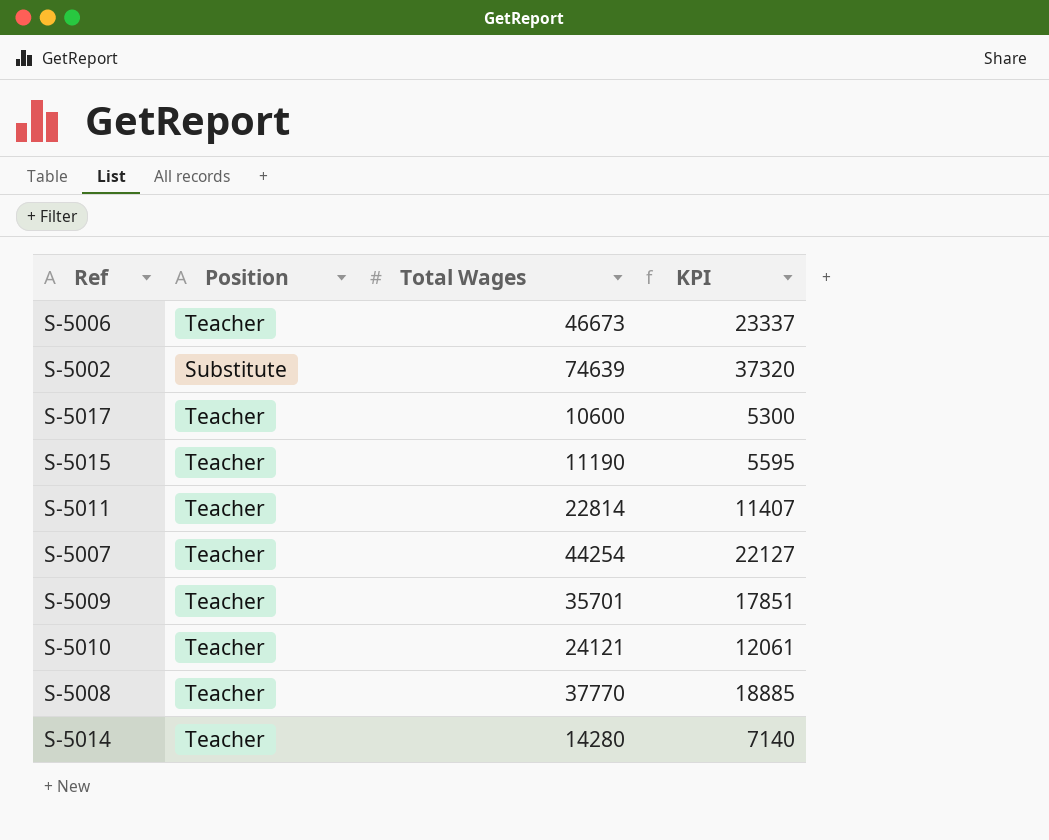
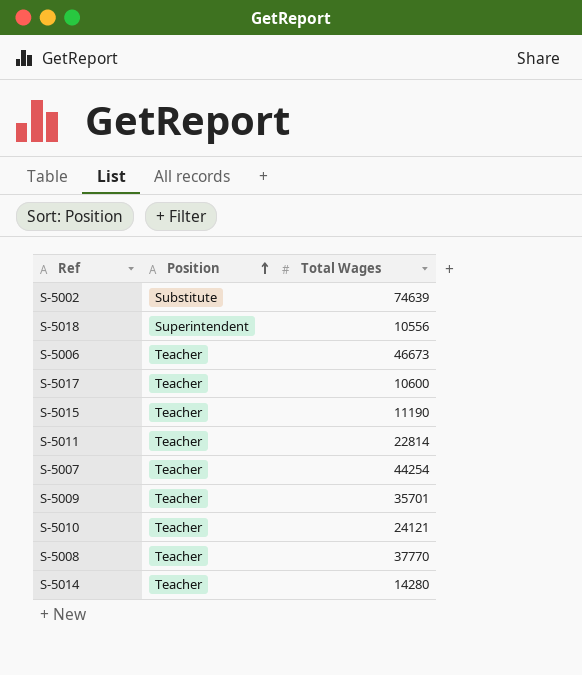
row order: none -> Position ascending
column KPI | formula: [Total Wages] * 0.5 -> none
row S-5018: none -> Superintendent | 10556

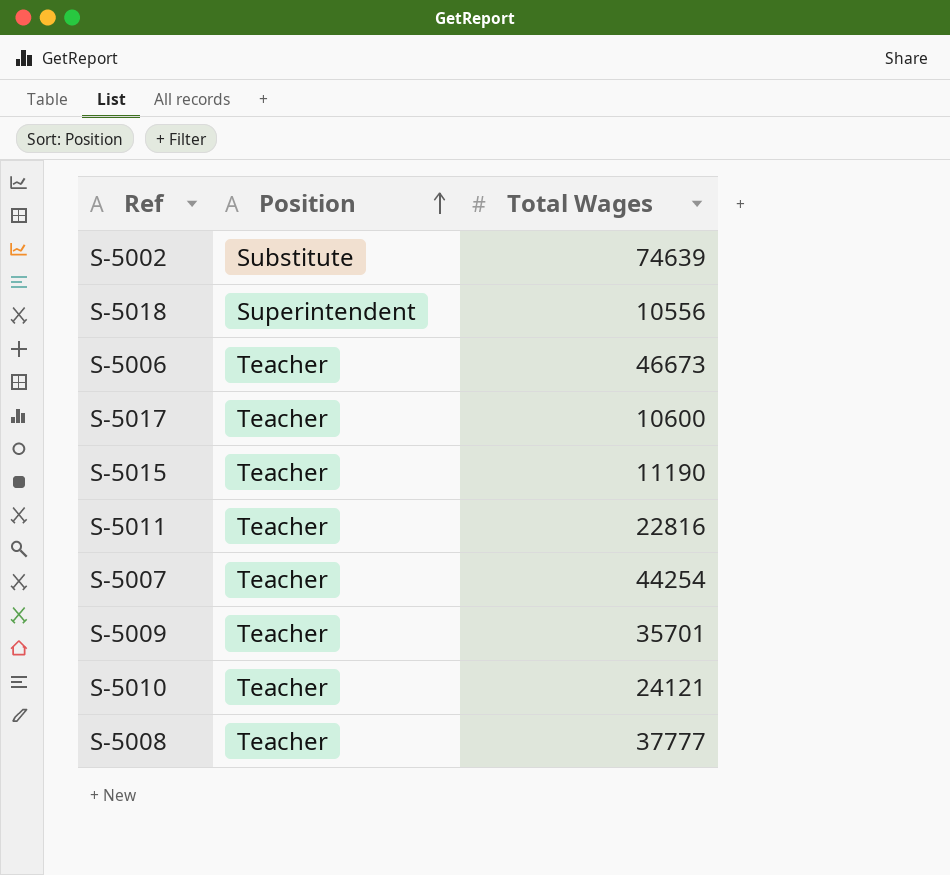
row S-5014: Teacher | 14280 -> none
S-5011 | Total Wages: 22814 -> 22816
S-5008 | Total Wages: 37770 -> 37777

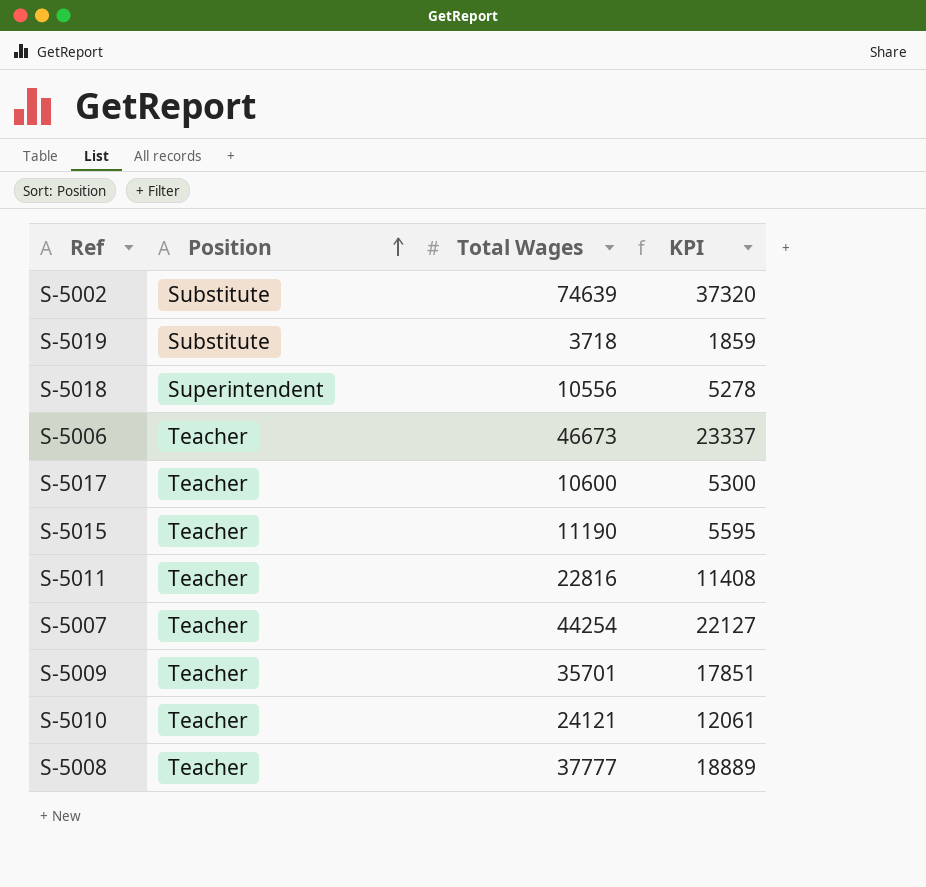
column KPI | formula: none -> [Total Wages] * 0.5
row S-5019: none -> Substitute | 3718 | 1859

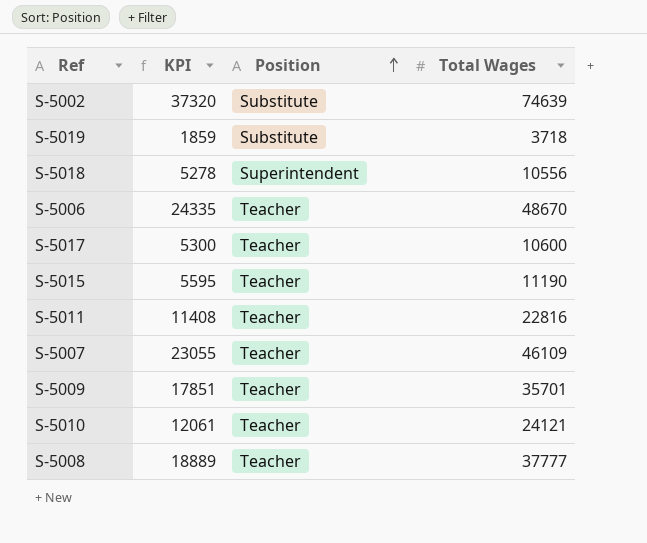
column KPI | position: 4 -> 2
S-5006 | KPI: 23337 -> 24335
S-5006 | Total Wages: 46673 -> 48670
S-5007 | KPI: 22127 -> 23055
S-5007 | Total Wages: 44254 -> 46109

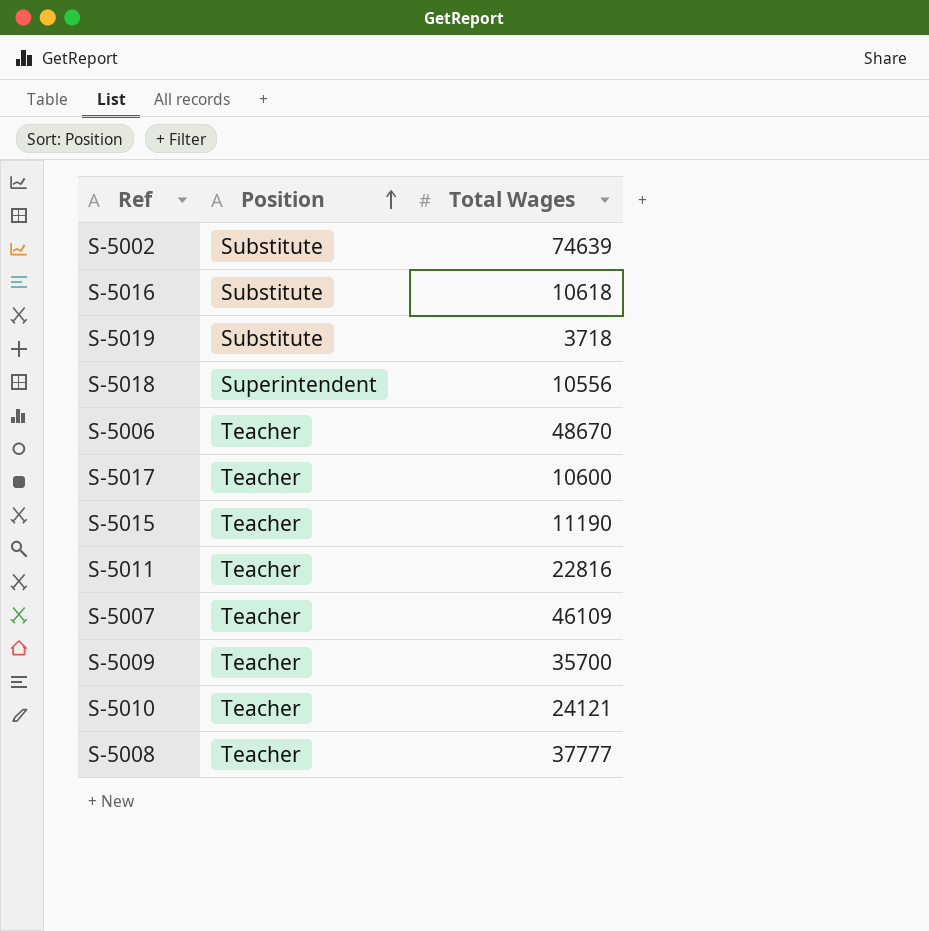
column KPI | formula: [Total Wages] * 0.5 -> none
row S-5016: none -> Substitute | 10618
S-5009 | Total Wages: 35701 -> 35700

